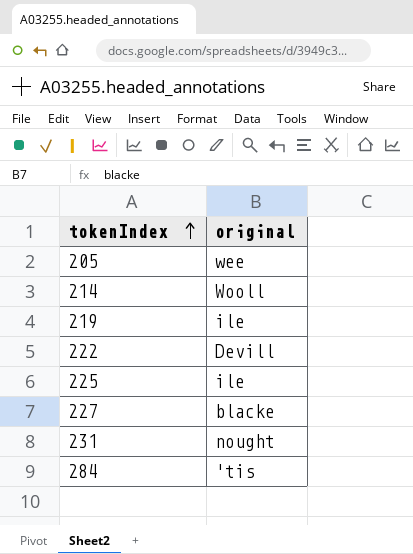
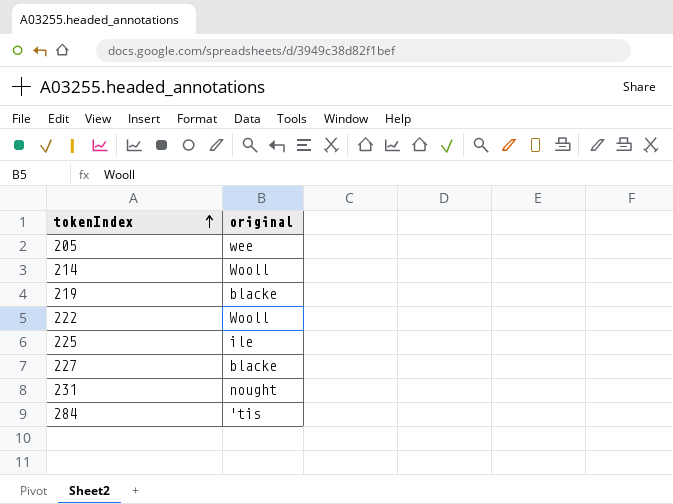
219 | original: ile -> blacke
222 | original: Devill -> Wooll

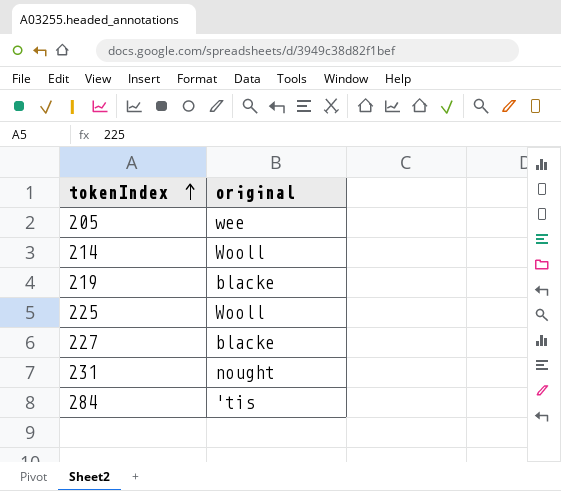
row 222: Wooll -> none
225 | original: ile -> Wooll

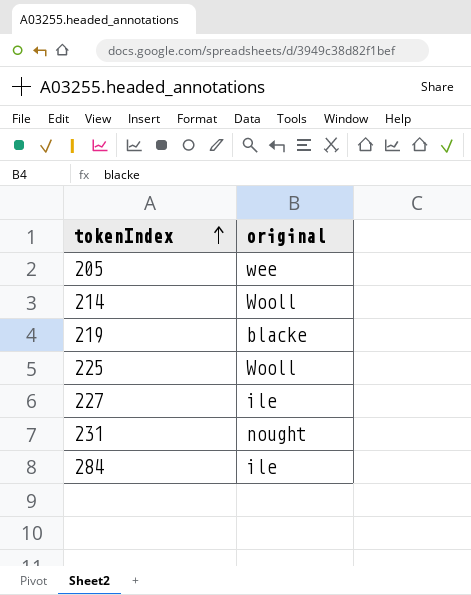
227 | original: blacke -> ile
284 | original: 'tis -> ile

